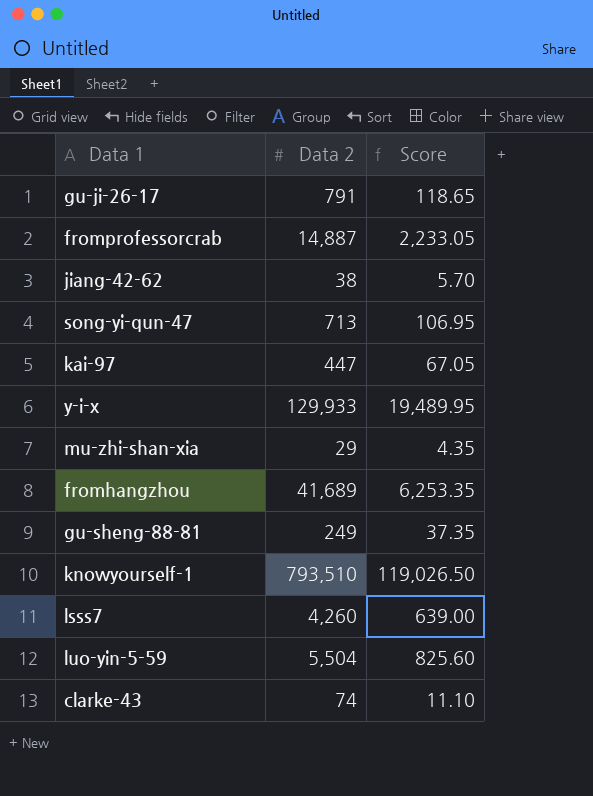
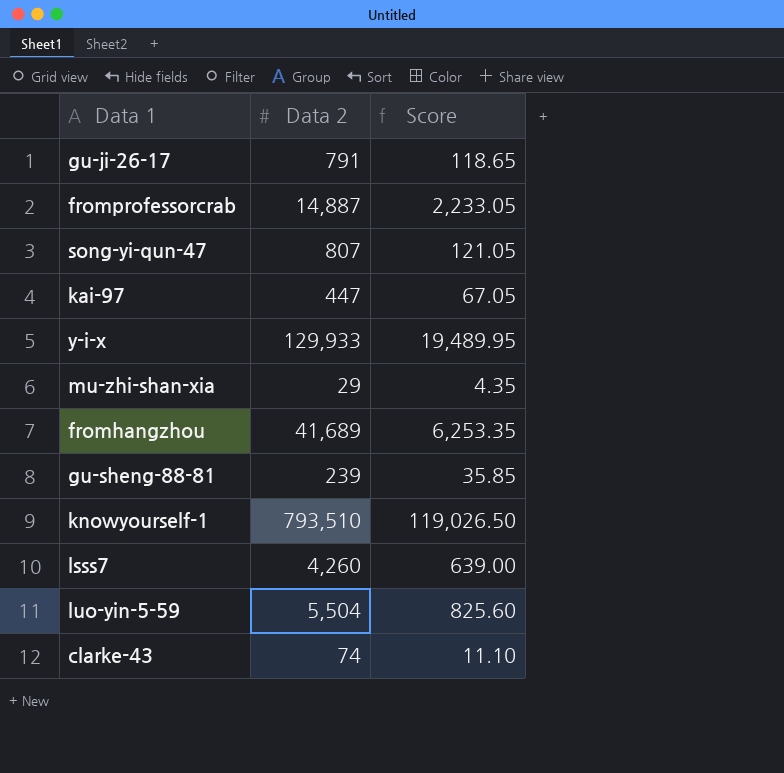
row jiang-42-62: 38 | 5.70 -> none
song-yi-qun-47 | Data 2: 713 -> 807
song-yi-qun-47 | Score: 106.95 -> 121.05
gu-sheng-88-81 | Data 2: 249 -> 239
gu-sheng-88-81 | Score: 37.35 -> 35.85

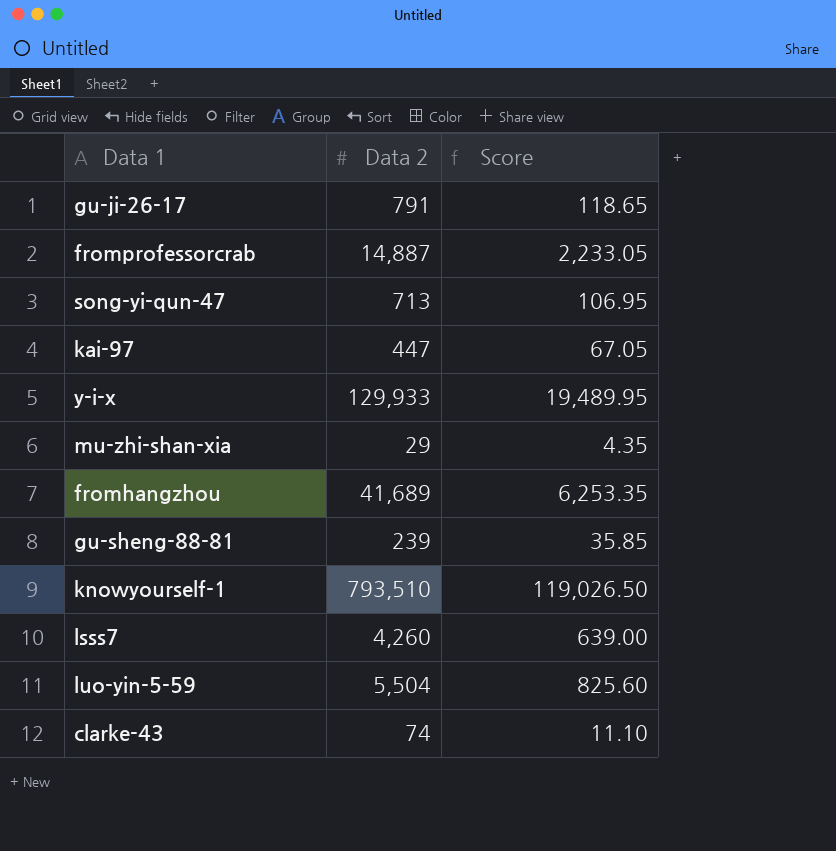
song-yi-qun-47 | Data 2: 807 -> 713
song-yi-qun-47 | Score: 121.05 -> 106.95

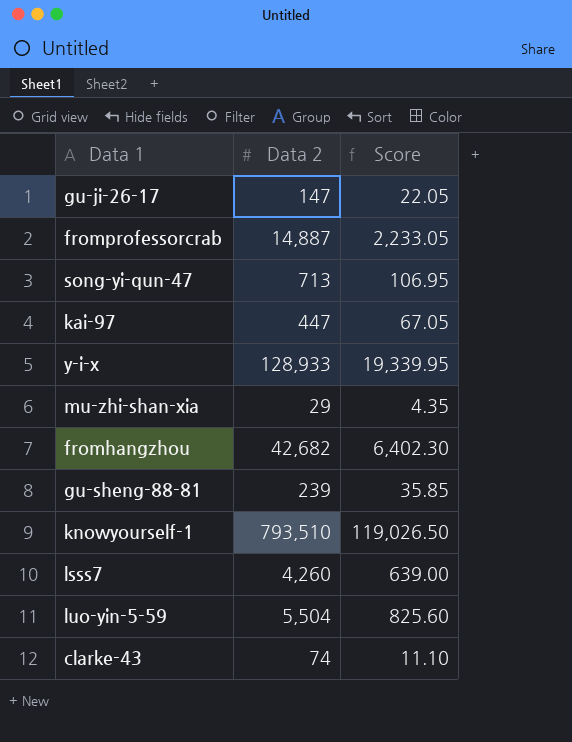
gu-ji-26-17 | Data 2: 791 -> 147
gu-ji-26-17 | Score: 118.65 -> 22.05
y-i-x | Data 2: 129,933 -> 128,933
y-i-x | Score: 19,489.95 -> 19,339.95
fromhangzhou | Data 2: 41,689 -> 42,682
fromhangzhou | Score: 6,253.35 -> 6,402.30

